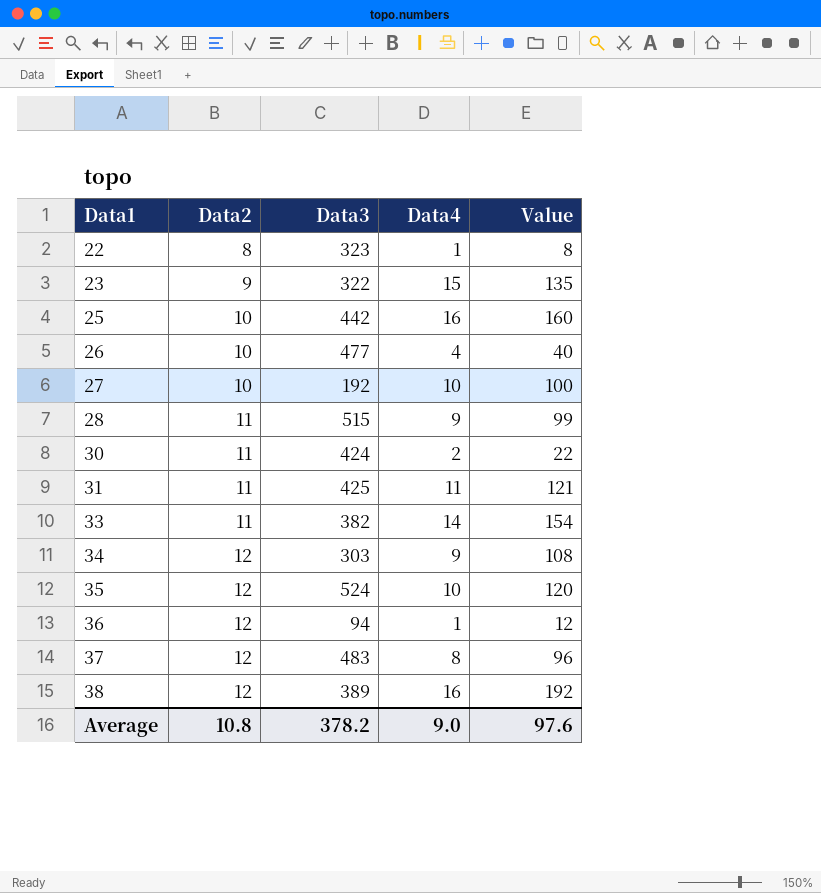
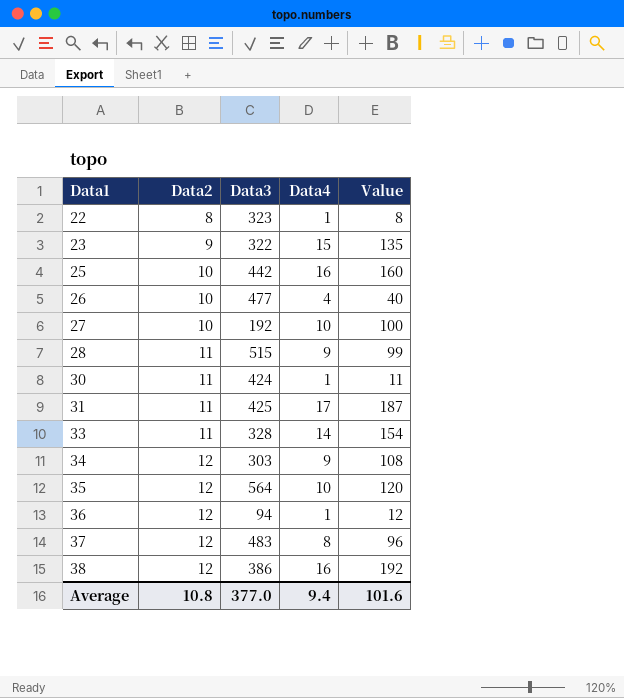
30 | Data4: 2 -> 1
30 | Value: 22 -> 11
31 | Data4: 11 -> 17
31 | Value: 121 -> 187
33 | Data3: 382 -> 328
35 | Data3: 524 -> 564
38 | Data3: 389 -> 386
Average | Data3: 378.2 -> 377.0
Average | Data4: 9.0 -> 9.4
Average | Value: 97.6 -> 101.6

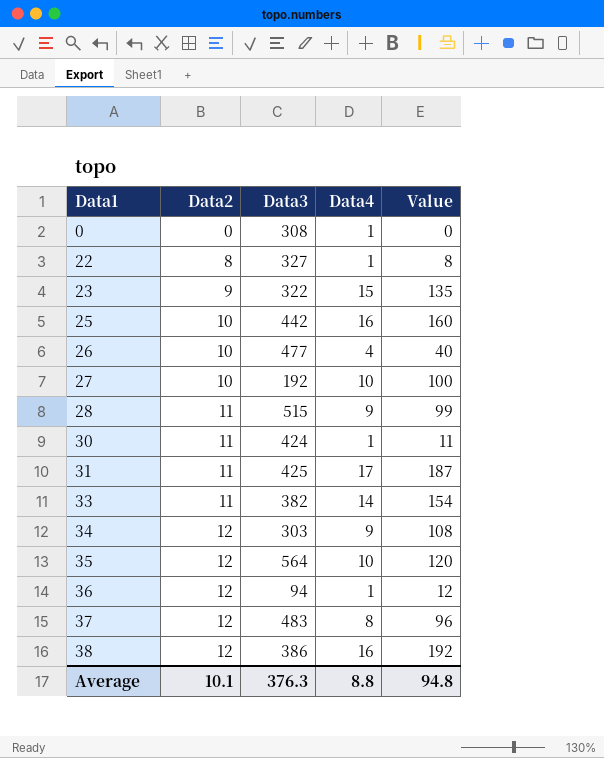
row 0: none -> 0 | 308 | 1 | 0
22 | Data3: 323 -> 327
33 | Data3: 328 -> 382
Average | Data2: 10.8 -> 10.1
Average | Data3: 377.0 -> 376.3
Average | Data4: 9.4 -> 8.8
Average | Value: 101.6 -> 94.8

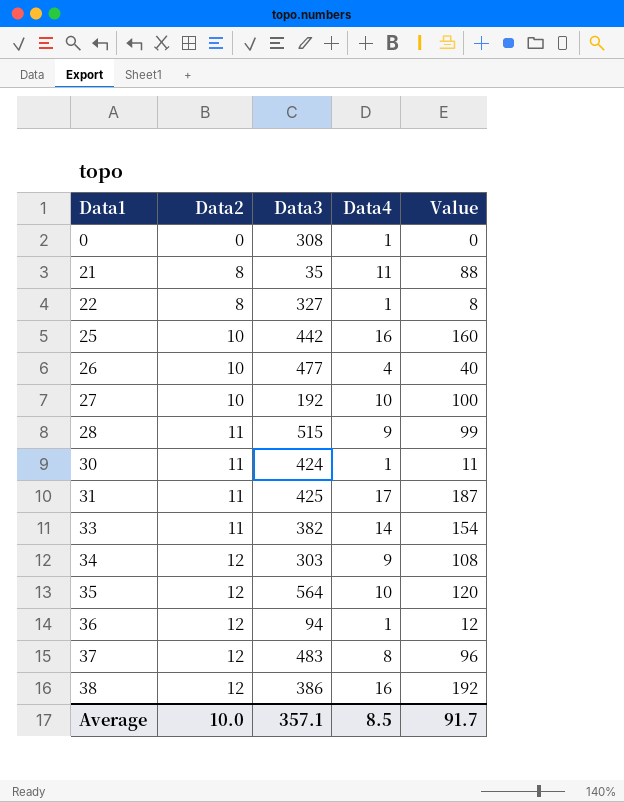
row 23: 9 | 322 | 15 | 135 -> none
row 21: none -> 8 | 35 | 11 | 88
Average | Data2: 10.1 -> 10.0
Average | Data3: 376.3 -> 357.1
Average | Data4: 8.8 -> 8.5
Average | Value: 94.8 -> 91.7

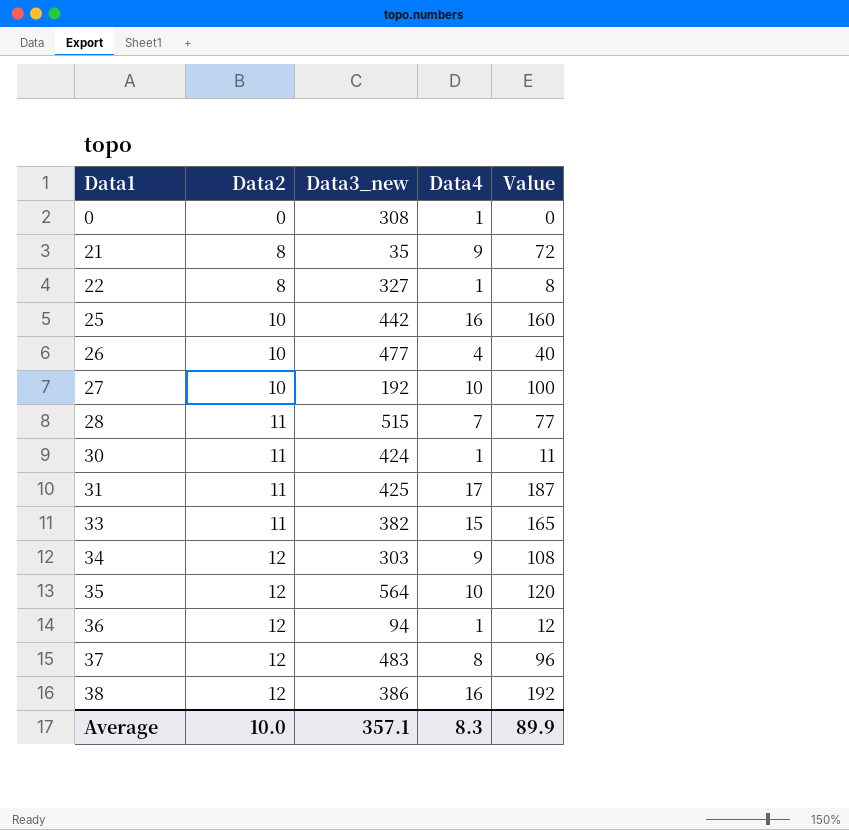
column name: Data3 -> Data3_new
21 | Data4: 11 -> 9
21 | Value: 88 -> 72
28 | Data4: 9 -> 7
28 | Value: 99 -> 77
33 | Data4: 14 -> 15
33 | Value: 154 -> 165
Average | Data4: 8.5 -> 8.3
Average | Value: 91.7 -> 89.9

